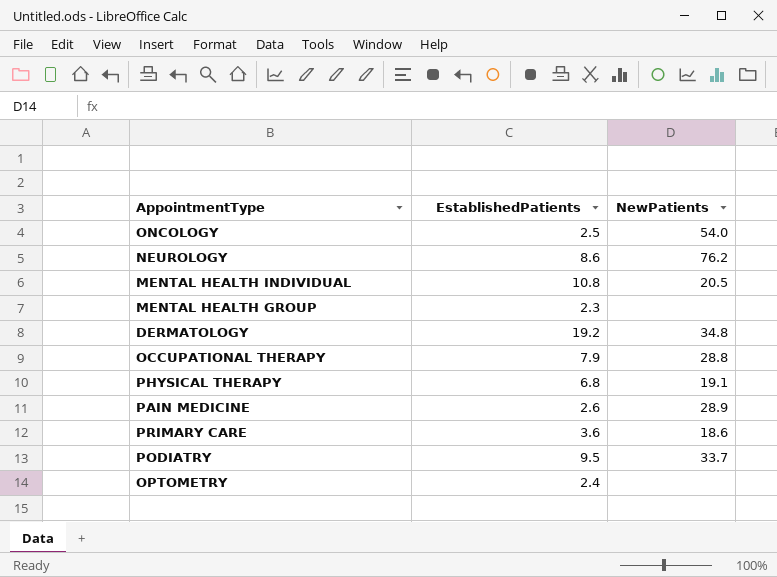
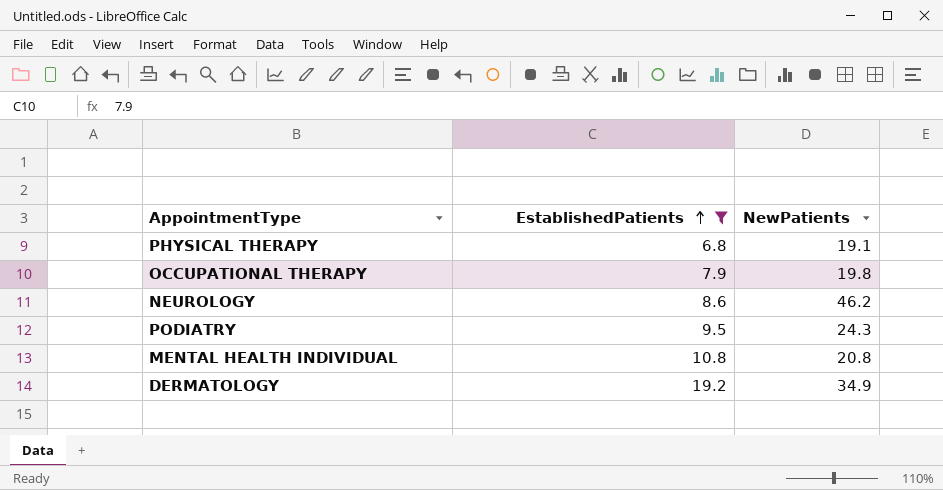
filter: none -> EstablishedPatients >= 6.8
row order: none -> EstablishedPatients ascending
OCCUPATIONAL THERAPY | NewPatients: 28.8 -> 19.8
NEUROLOGY | NewPatients: 76.2 -> 46.2
PODIATRY | NewPatients: 33.7 -> 24.3
MENTAL HEALTH INDIVIDUAL | NewPatients: 20.5 -> 20.8
DERMATOLOGY | NewPatients: 34.8 -> 34.9

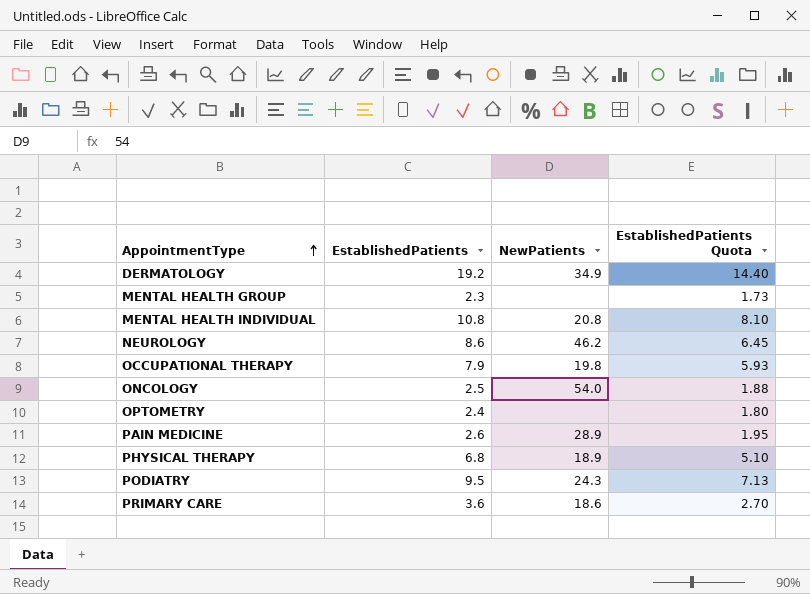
filter: EstablishedPatients >= 6.8 -> none
row order: EstablishedPatients ascending -> AppointmentType ascending
column EstablishedPatients Quota | formula: none -> [EstablishedPatients] * 0.75
PHYSICAL THERAPY | NewPatients: 19.1 -> 18.9

